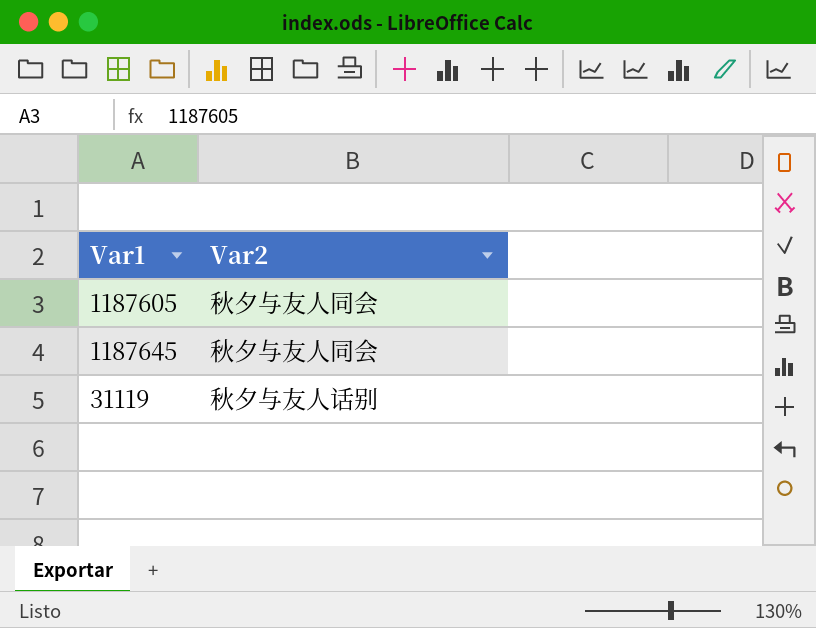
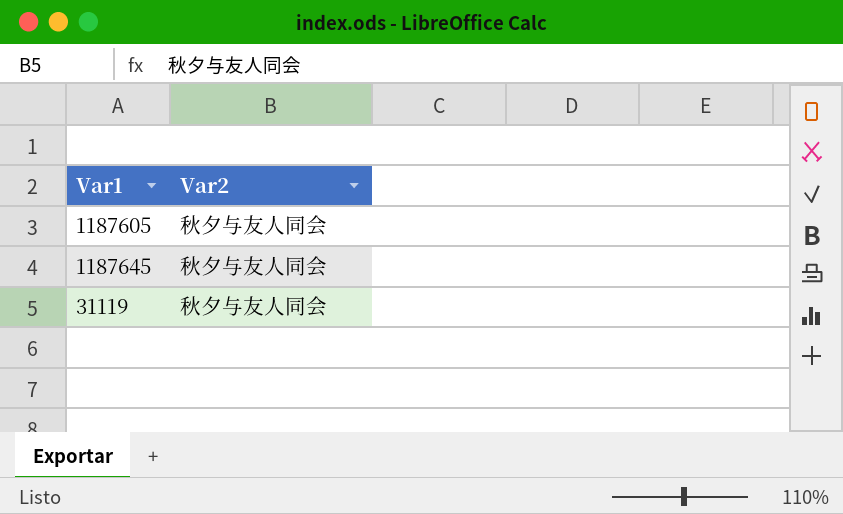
31119 | Var2: 秋夕与友人话别 -> 秋夕与友人同会

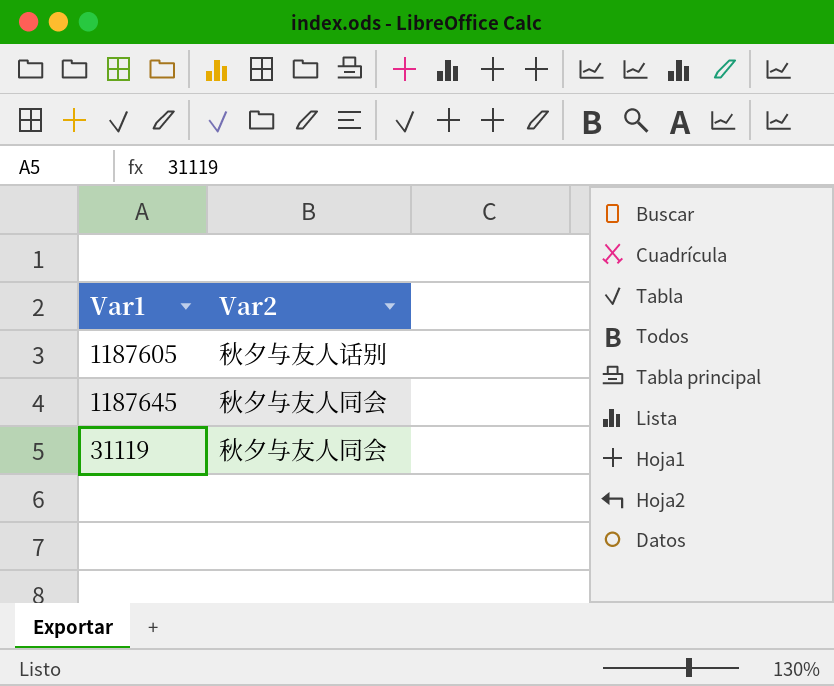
1187605 | Var2: 秋夕与友人同会 -> 秋夕与友人话别

